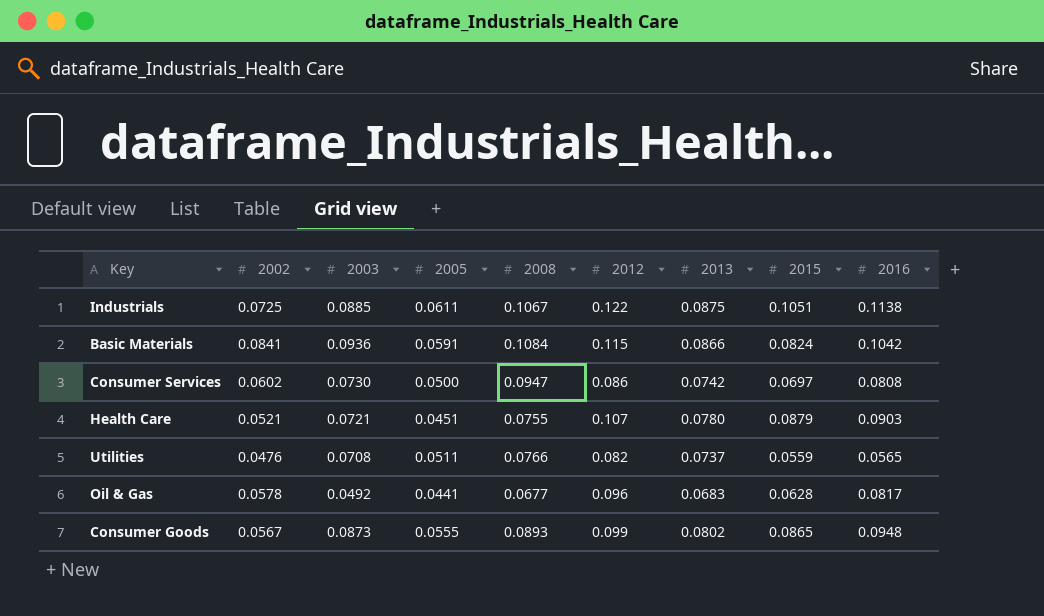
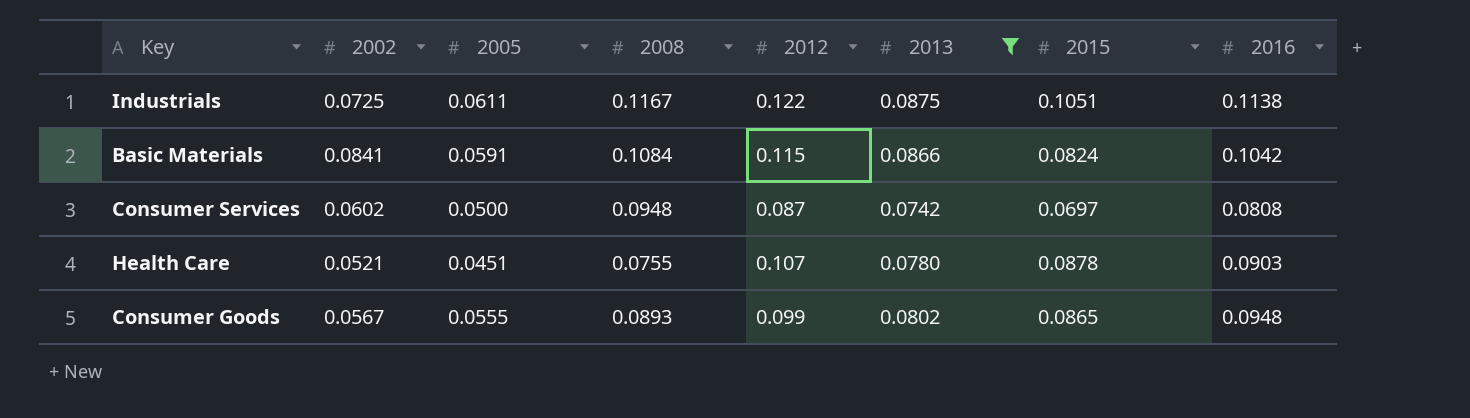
filter: none -> 2013 >= 0.0742
column 2003 | position: 3 -> none
Industrials | 2008: 0.1067 -> 0.1167
Consumer Services | 2008: 0.0947 -> 0.0948
Consumer Services | 2012: 0.086 -> 0.087
Health Care | 2015: 0.0879 -> 0.0878

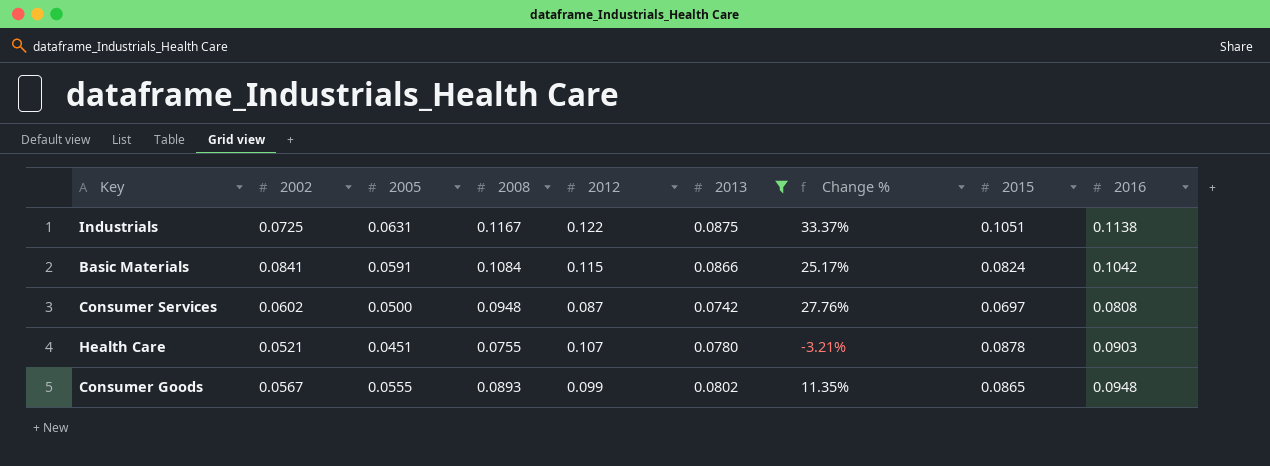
column Change % | formula: none -> ([2008] - [2013]) / [2013]
Industrials | 2005: 0.0611 -> 0.0631

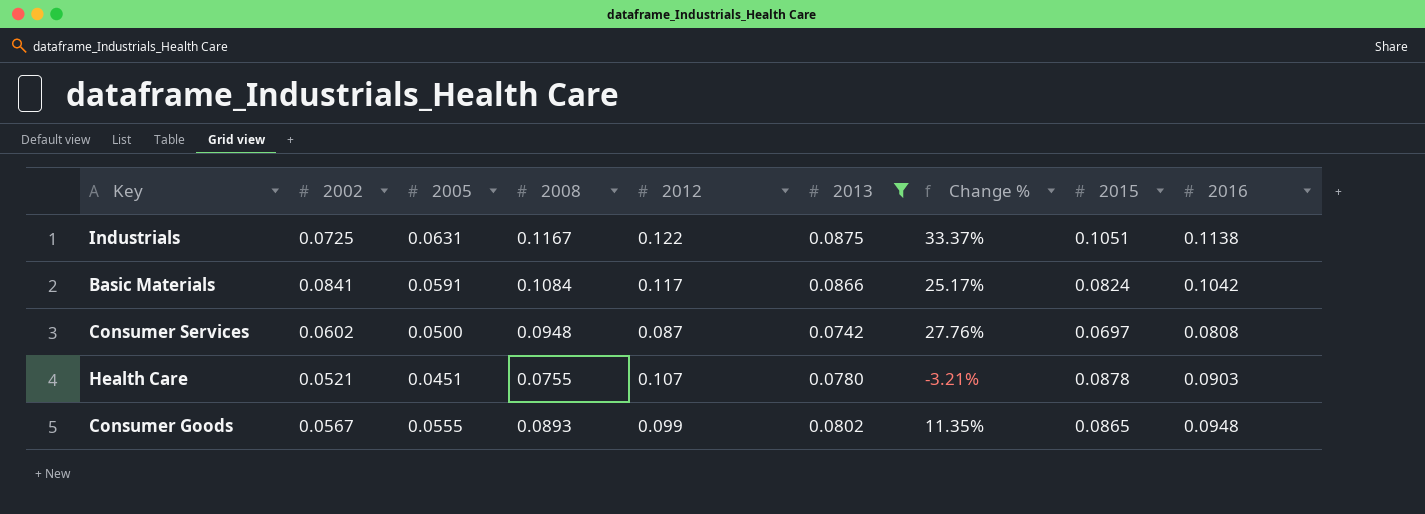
Basic Materials | 2012: 0.115 -> 0.117

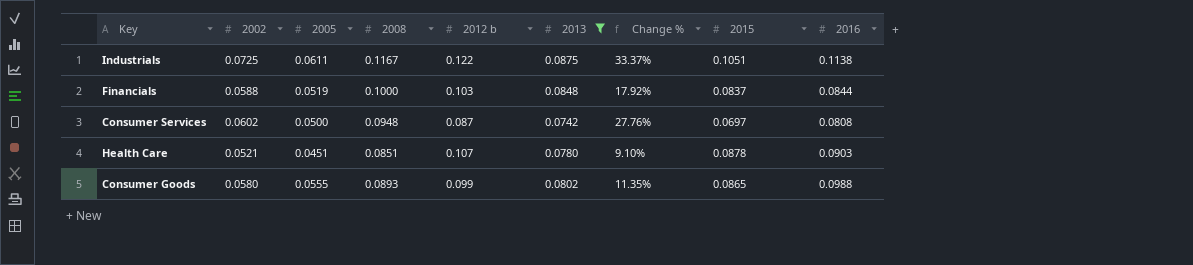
column name: 2012 -> 2012 b
row Basic Materials: 0.0841 | 0.0591 | 0.1084 | 0.117 | 0.0866 | 25.17% | 0.0824 | 0.1042 -> none
Industrials | 2005: 0.0631 -> 0.0611
row Financials: none -> 0.0588 | 0.0519 | 0.1000 | 0.103 | 0.0848 | 17.92% | 0.0837 | 0.0844
Health Care | 2008: 0.0755 -> 0.0851
Health Care | Change %: -3.21% -> 9.10%
Consumer Goods | 2002: 0.0567 -> 0.0580
Consumer Goods | 2016: 0.0948 -> 0.0988

